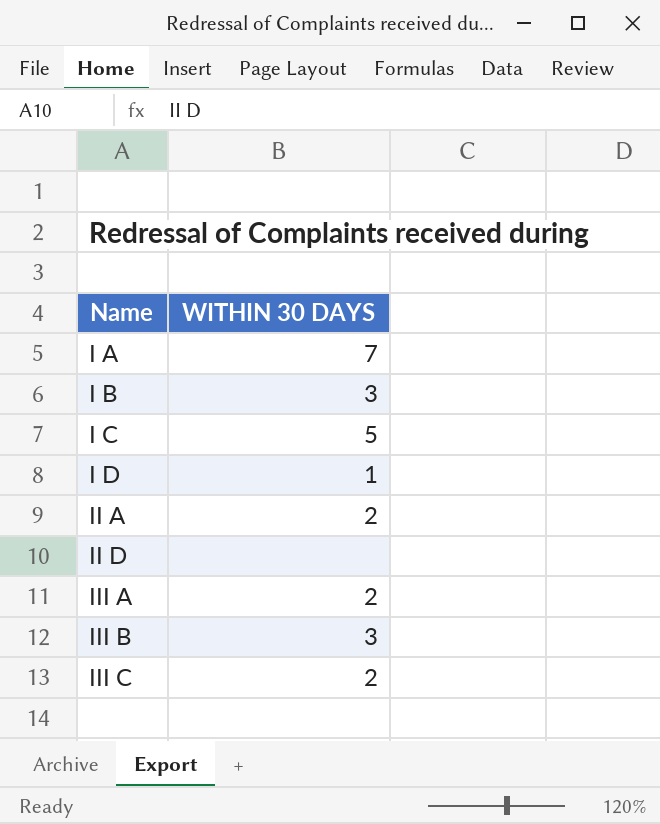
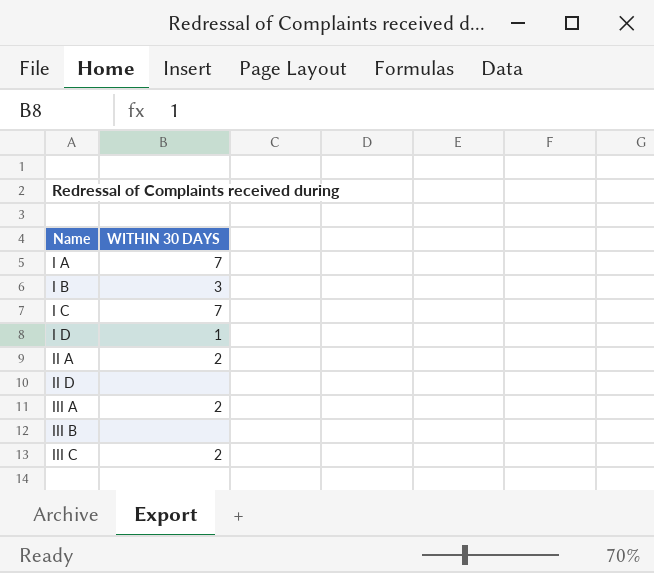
I C | WITHIN 30 DAYS: 5 -> 7
III B | WITHIN 30 DAYS: 3 -> none

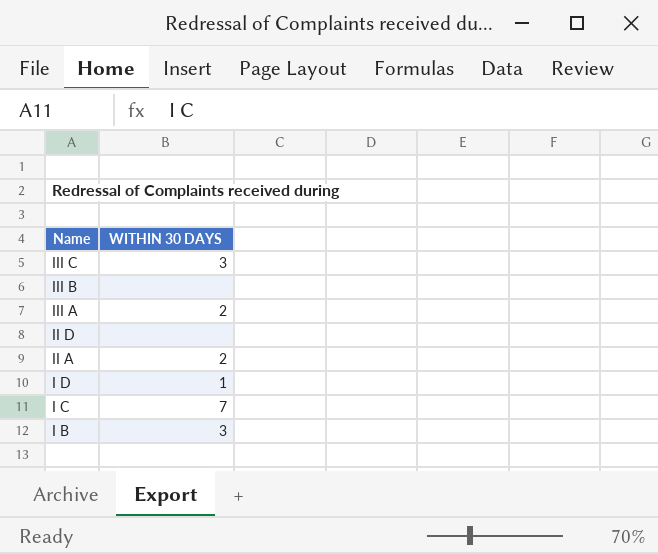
row order: Name ascending -> Name descending
row I A: 7 -> none
III C | WITHIN 30 DAYS: 2 -> 3

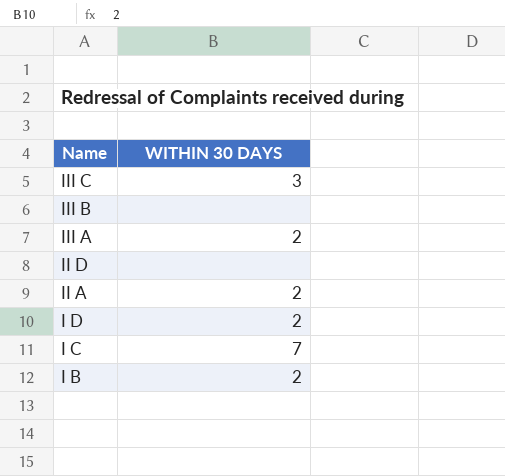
I D | WITHIN 30 DAYS: 1 -> 2
I B | WITHIN 30 DAYS: 3 -> 2

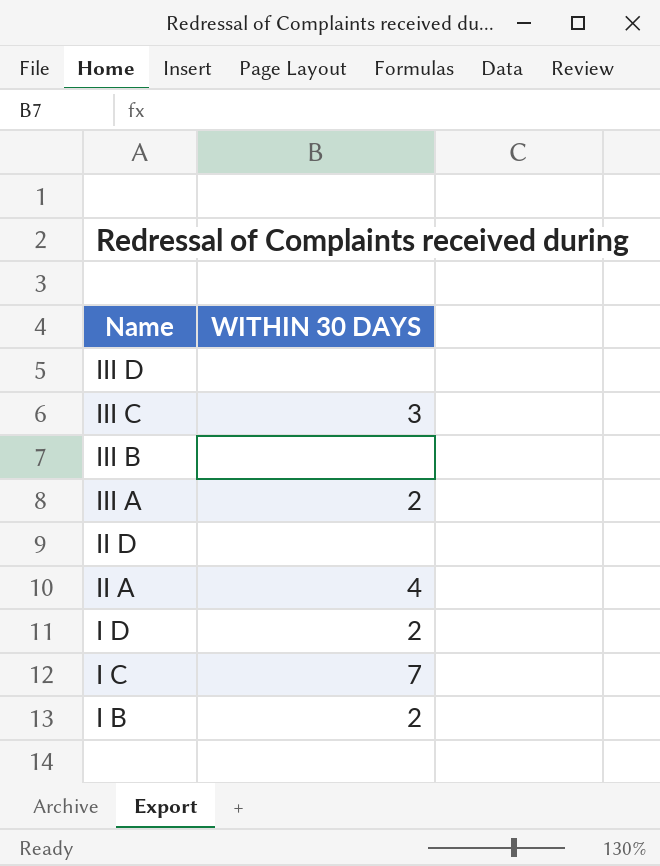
row III D: none -> none
II A | WITHIN 30 DAYS: 2 -> 4

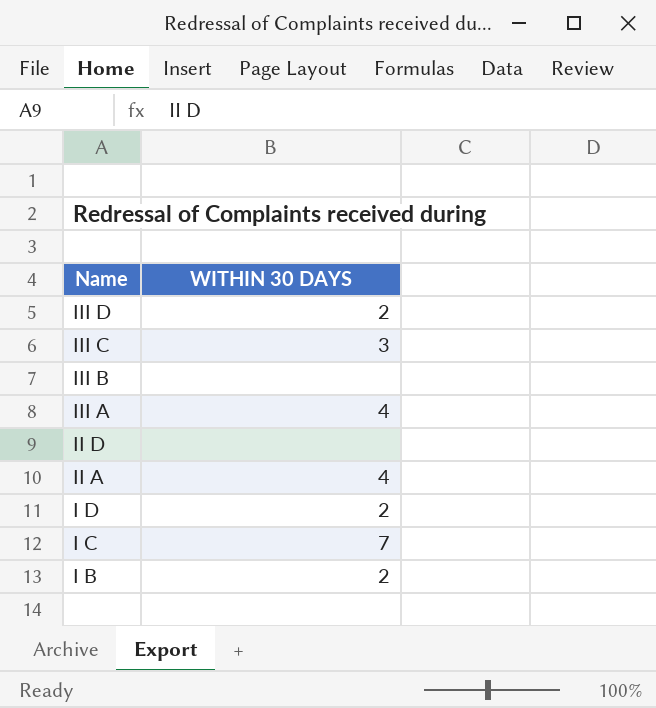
III D | WITHIN 30 DAYS: none -> 2
III A | WITHIN 30 DAYS: 2 -> 4

